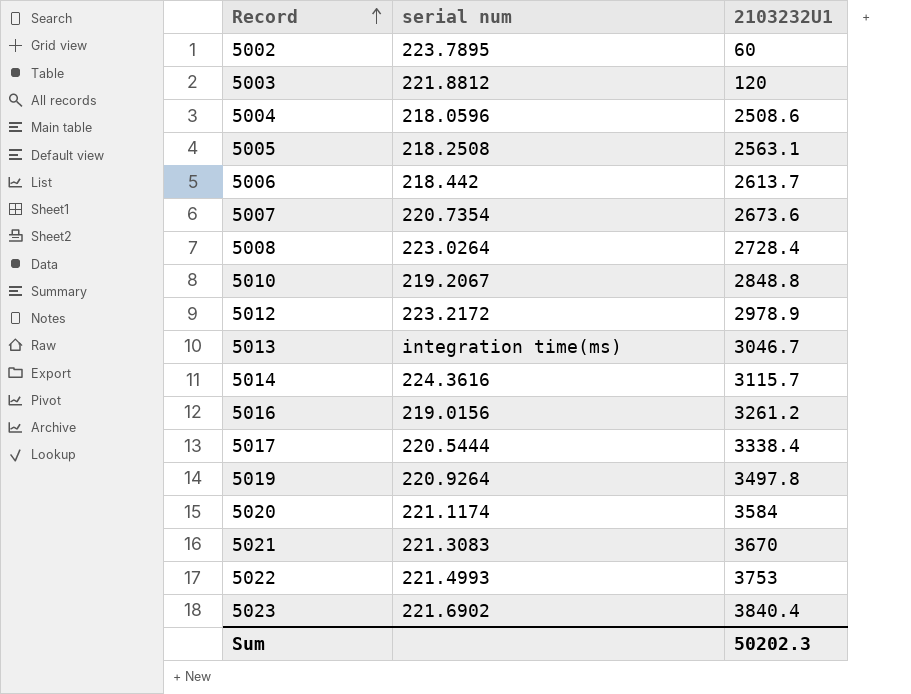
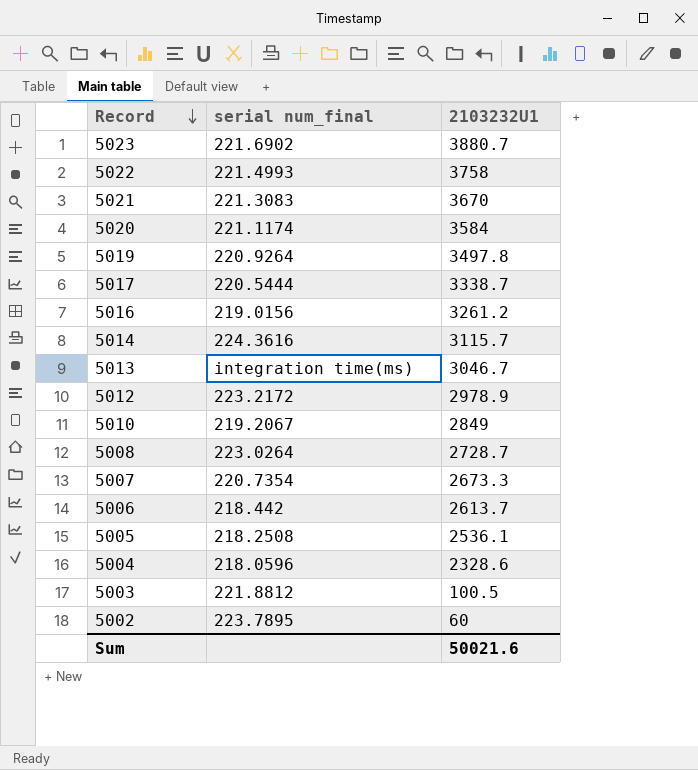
row order: Record ascending -> Record descending
column name: serial num -> serial num_final
5023 | 2103232U1: 3840.4 -> 3880.7
5022 | 2103232U1: 3753 -> 3758
5017 | 2103232U1: 3338.4 -> 3338.7
5010 | 2103232U1: 2848.8 -> 2849
5008 | 2103232U1: 2728.4 -> 2728.7
5007 | 2103232U1: 2673.6 -> 2673.3
5005 | 2103232U1: 2563.1 -> 2536.1
5004 | 2103232U1: 2508.6 -> 2328.6
5003 | 2103232U1: 120 -> 100.5
Sum | 2103232U1: 50202.3 -> 50021.6

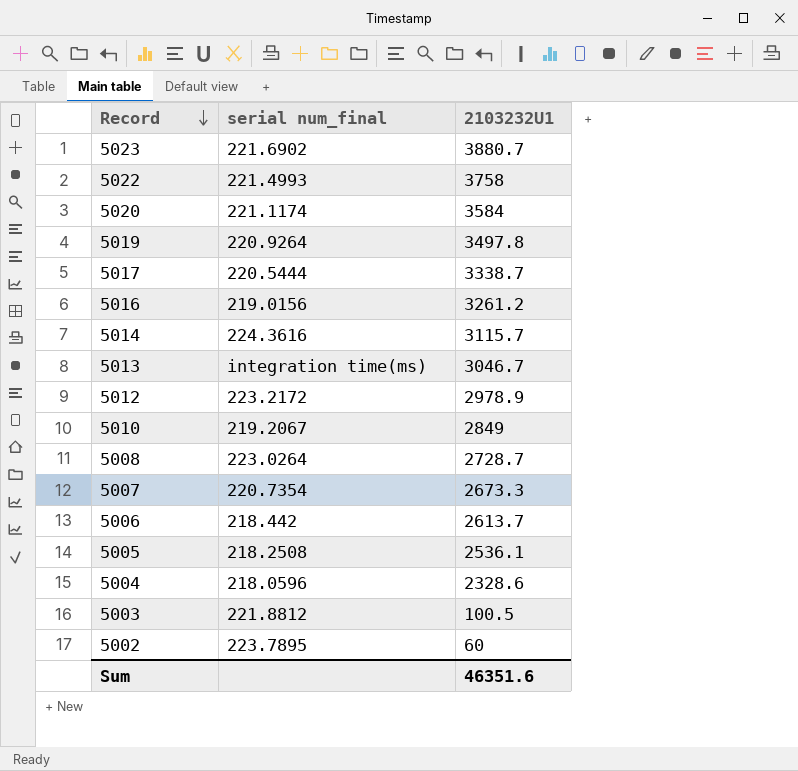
row 5021: 221.3083 | 3670 -> none
Sum | 2103232U1: 50021.6 -> 46351.6

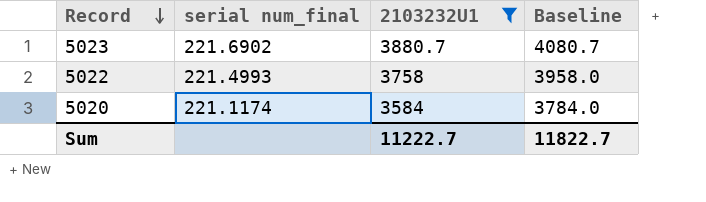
filter: none -> 2103232U1 >= 3584
column Baseline | formula: none -> [2103232U1] + 200
Sum | 2103232U1: 46351.6 -> 11222.7

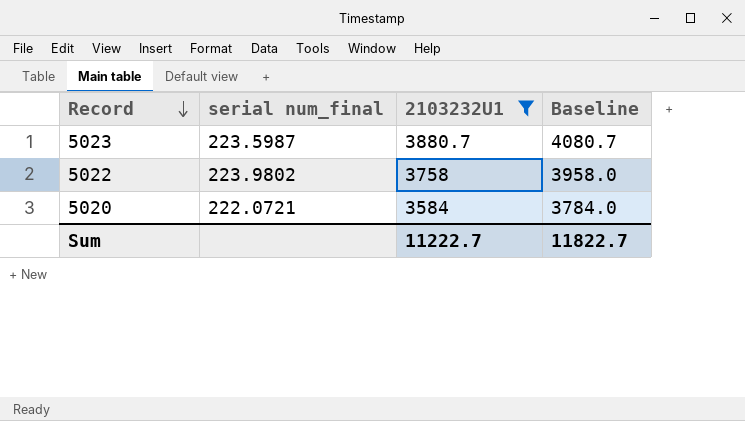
5023 | serial num_final: 221.6902 -> 223.5987
5022 | serial num_final: 221.4993 -> 223.9802
5020 | serial num_final: 221.1174 -> 222.0721

